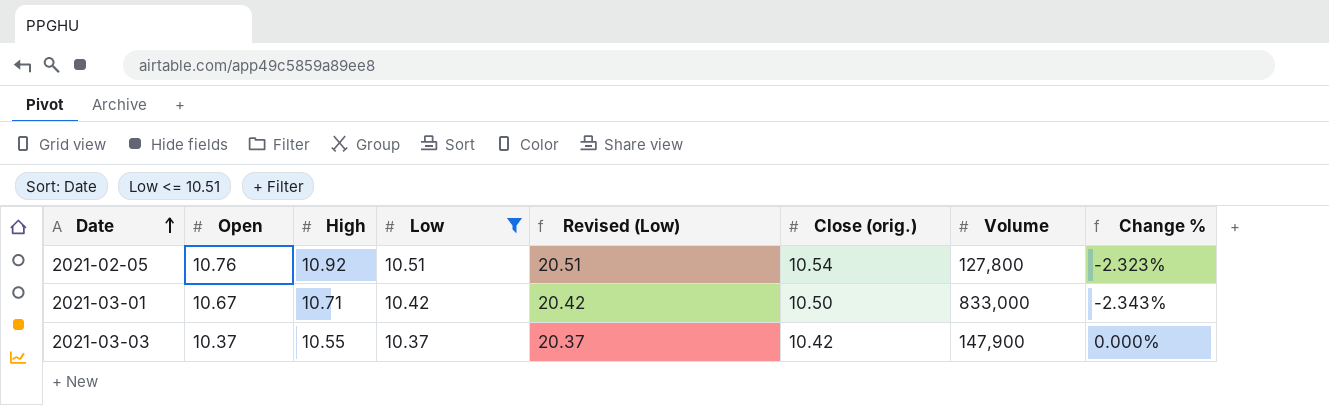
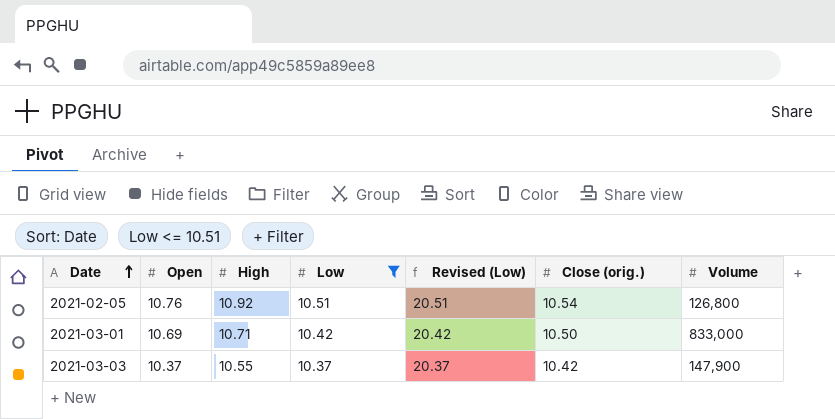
column Change % | formula: ([Low] - [Open]) / [Open] -> none
2021-02-05 | Volume: 127,800 -> 126,800
2021-03-01 | Open: 10.67 -> 10.69

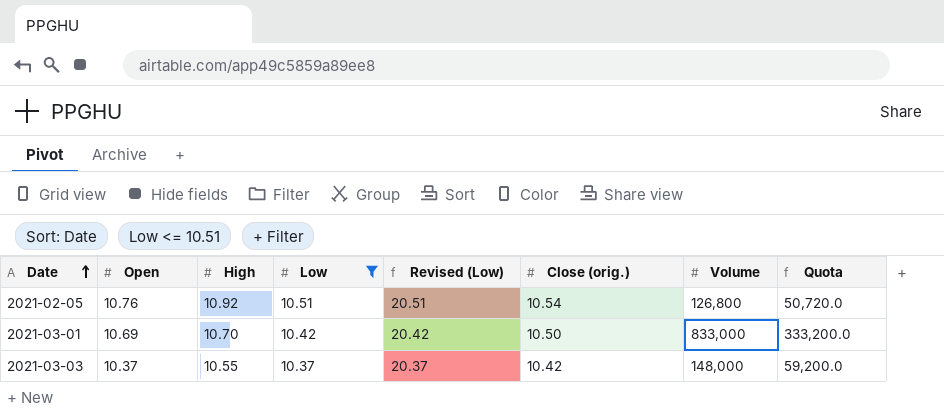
column Quota | formula: none -> [Volume] * 0.4
2021-03-01 | High: 10.71 -> 10.70
2021-03-03 | Volume: 147,900 -> 148,000

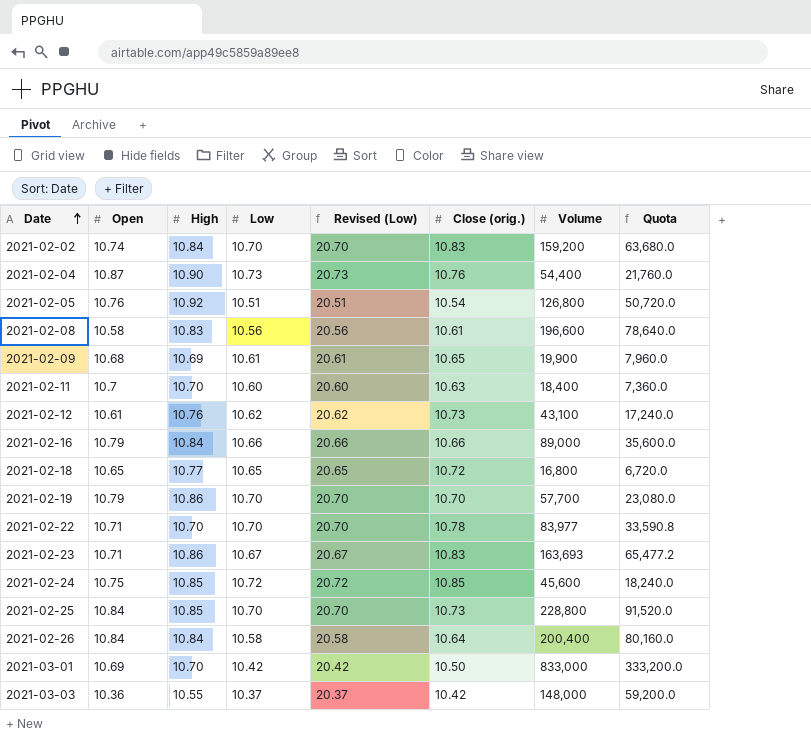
filter: Low <= 10.51 -> none
2021-03-03 | Open: 10.37 -> 10.36

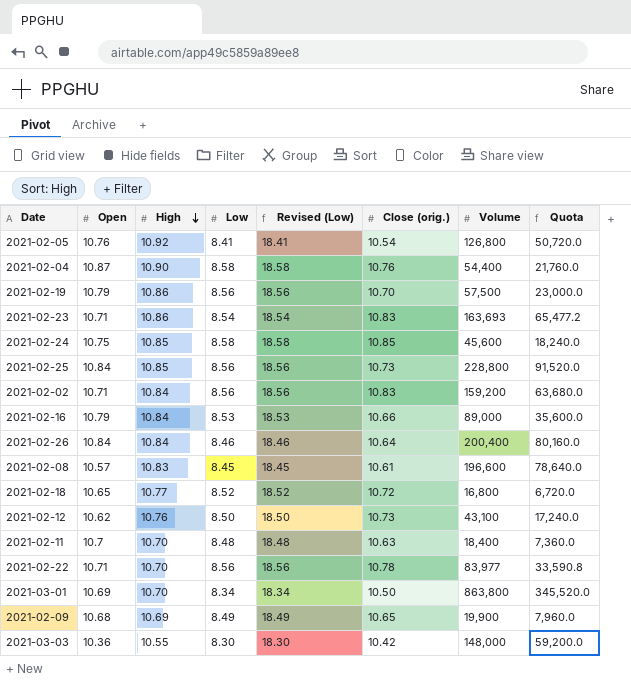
row order: Date ascending -> High descending
2021-02-05 | Low: 10.51 -> 8.41
2021-02-05 | Revised (Low): 20.51 -> 18.41
2021-02-04 | Low: 10.73 -> 8.58
2021-02-04 | Revised (Low): 20.73 -> 18.58
2021-02-19 | Low: 10.70 -> 8.56
2021-02-19 | Revised (Low): 20.70 -> 18.56
2021-02-19 | Volume: 57,700 -> 57,500
2021-02-19 | Quota: 23,080.0 -> 23,000.0
2021-02-23 | Low: 10.67 -> 8.54
2021-02-23 | Revised (Low): 20.67 -> 18.54
2021-02-24 | Low: 10.72 -> 8.58
2021-02-24 | Revised (Low): 20.72 -> 18.58
2021-02-25 | Low: 10.70 -> 8.56
2021-02-25 | Revised (Low): 20.70 -> 18.56
2021-02-02 | Open: 10.74 -> 10.71
2021-02-02 | Low: 10.70 -> 8.56
2021-02-02 | Revised (Low): 20.70 -> 18.56
2021-02-16 | Low: 10.66 -> 8.53
2021-02-16 | Revised (Low): 20.66 -> 18.53
2021-02-26 | Low: 10.58 -> 8.46
2021-02-26 | Revised (Low): 20.58 -> 18.46
2021-02-08 | Open: 10.58 -> 10.57
2021-02-08 | Low: 10.56 -> 8.45
2021-02-08 | Revised (Low): 20.56 -> 18.45
2021-02-18 | Low: 10.65 -> 8.52
2021-02-18 | Revised (Low): 20.65 -> 18.52
2021-02-12 | Open: 10.61 -> 10.62
2021-02-12 | Low: 10.62 -> 8.50
2021-02-12 | Revised (Low): 20.62 -> 18.50
2021-02-11 | Low: 10.60 -> 8.48
2021-02-11 | Revised (Low): 20.60 -> 18.48
2021-02-22 | Low: 10.70 -> 8.56
2021-02-22 | Revised (Low): 20.70 -> 18.56
2021-03-01 | Low: 10.42 -> 8.34
2021-03-01 | Revised (Low): 20.42 -> 18.34
2021-03-01 | Volume: 833,000 -> 863,800
2021-03-01 | Quota: 333,200.0 -> 345,520.0
2021-02-09 | Low: 10.61 -> 8.49
2021-02-09 | Revised (Low): 20.61 -> 18.49
2021-03-03 | Low: 10.37 -> 8.30
2021-03-03 | Revised (Low): 20.37 -> 18.30

